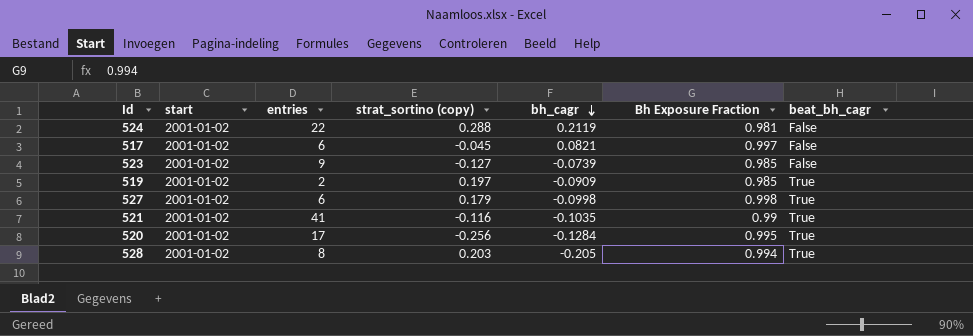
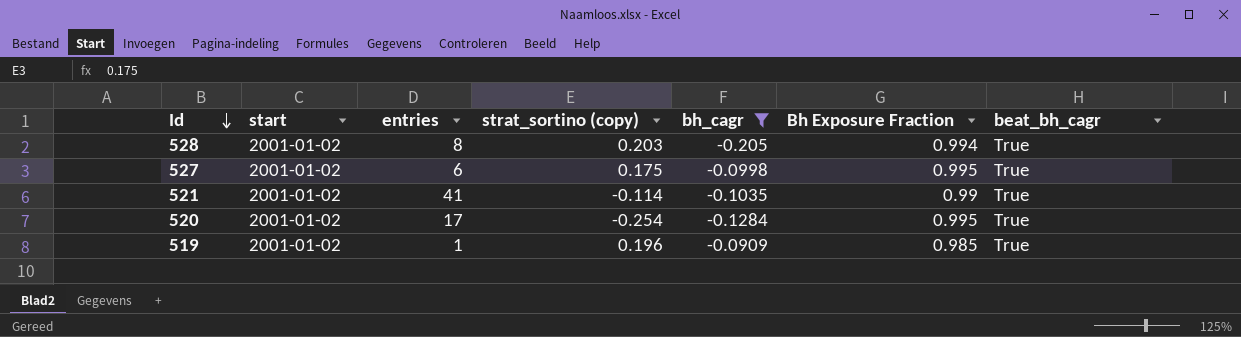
filter: none -> bh_cagr <= -0.0909
row order: bh_cagr descending -> Id descending
527 | strat_sortino (copy): 0.179 -> 0.175
527 | Bh Exposure Fraction: 0.998 -> 0.995
521 | strat_sortino (copy): -0.116 -> -0.114
520 | strat_sortino (copy): -0.256 -> -0.254
519 | entries: 2 -> 1
519 | strat_sortino (copy): 0.197 -> 0.196

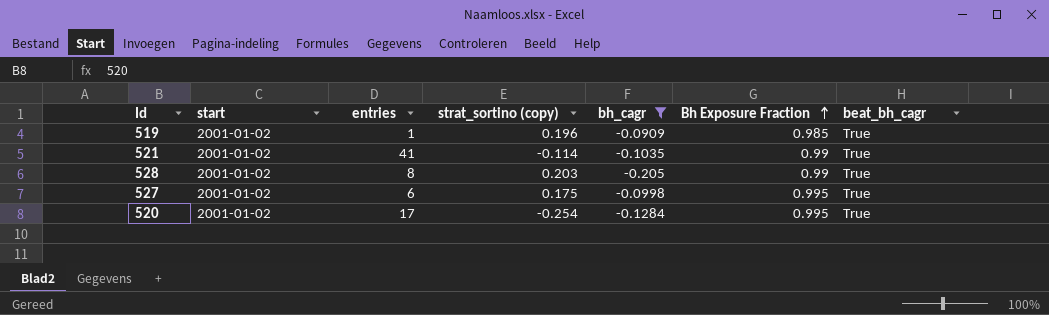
row order: Id descending -> Bh Exposure Fraction ascending
528 | Bh Exposure Fraction: 0.994 -> 0.99

